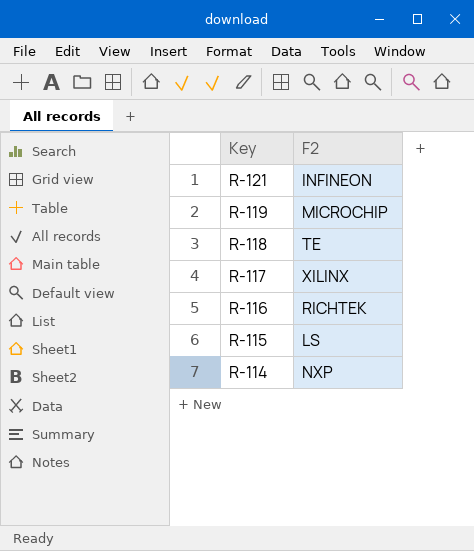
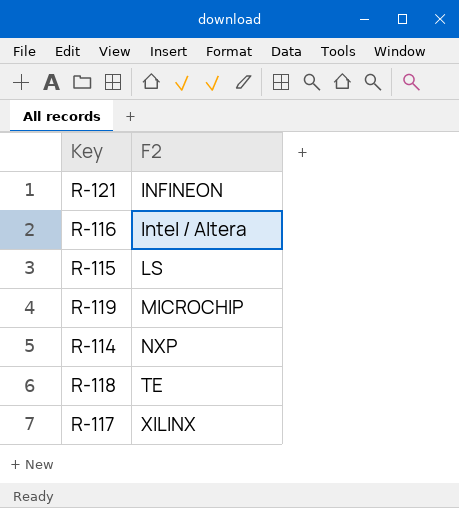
row order: Key descending -> F2 ascending
R-116 | F2: RICHTEK -> Intel / Altera

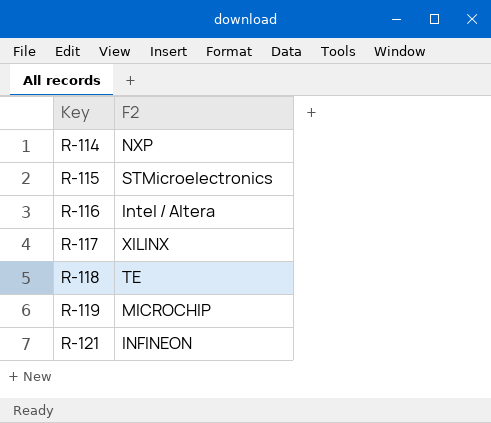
row order: F2 ascending -> Key ascending
R-115 | F2: LS -> STMicroelectronics

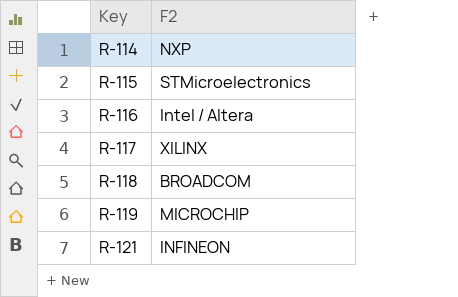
R-118 | F2: TE -> BROADCOM

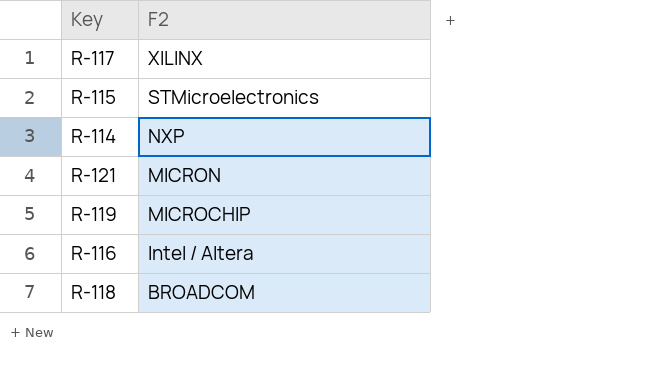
row order: Key ascending -> F2 descending
R-121 | F2: INFINEON -> MICRON

